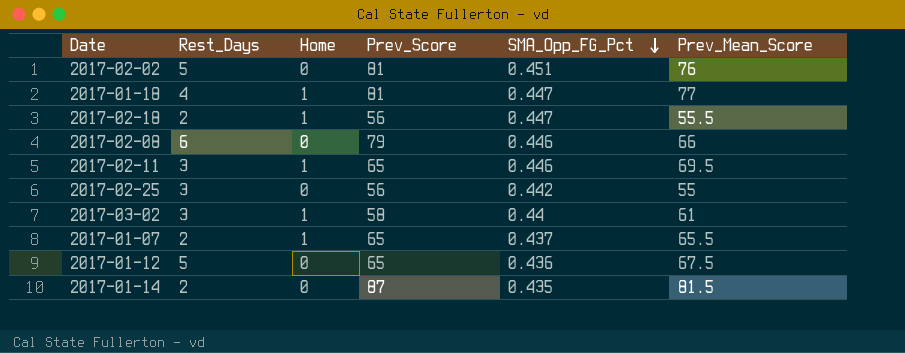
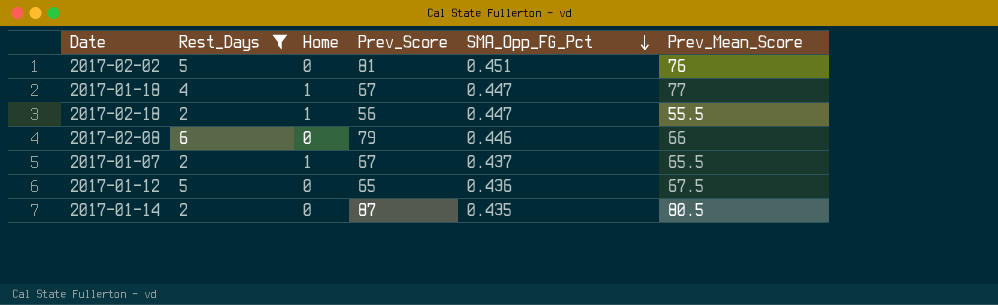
filter: none -> Rest_Days != 3
2017-01-18 | Prev_Score: 81 -> 67
2017-01-07 | Prev_Score: 65 -> 67
2017-01-14 | Prev_Mean_Score: 81.5 -> 80.5

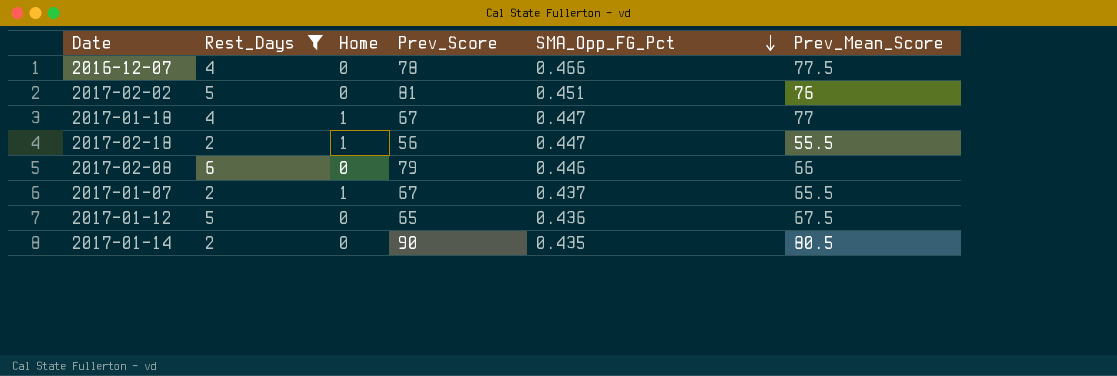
row 2016-12-07: none -> 4 | 0 | 78 | 0.466 | 77.5
2017-01-14 | Prev_Score: 87 -> 90

